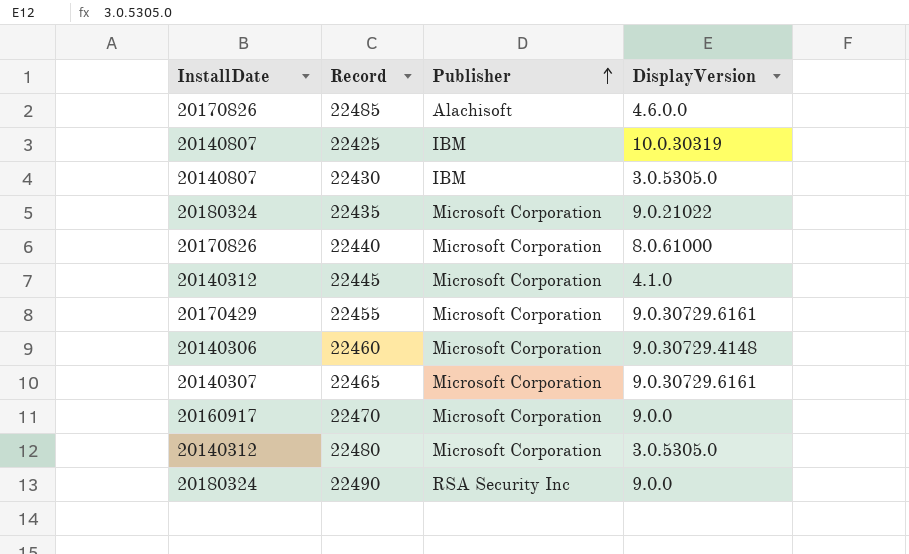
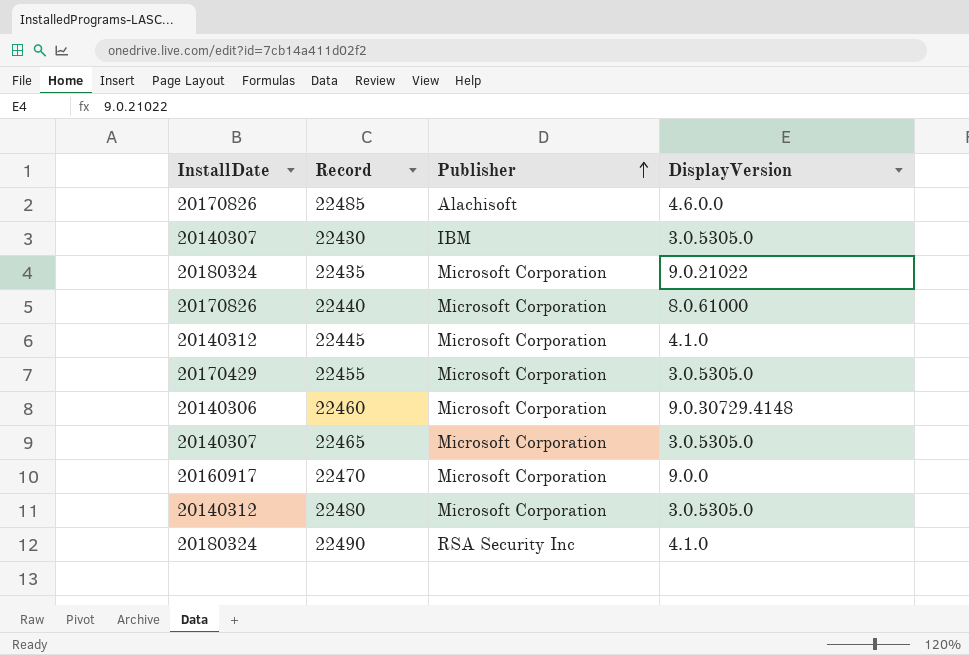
row 22425: 20140807 | IBM | 10.0.30319 -> none
22430 | InstallDate: 20140807 -> 20140307
22455 | DisplayVersion: 9.0.30729.6161 -> 3.0.5305.0
22465 | DisplayVersion: 9.0.30729.6161 -> 3.0.5305.0
22490 | DisplayVersion: 9.0.0 -> 4.1.0

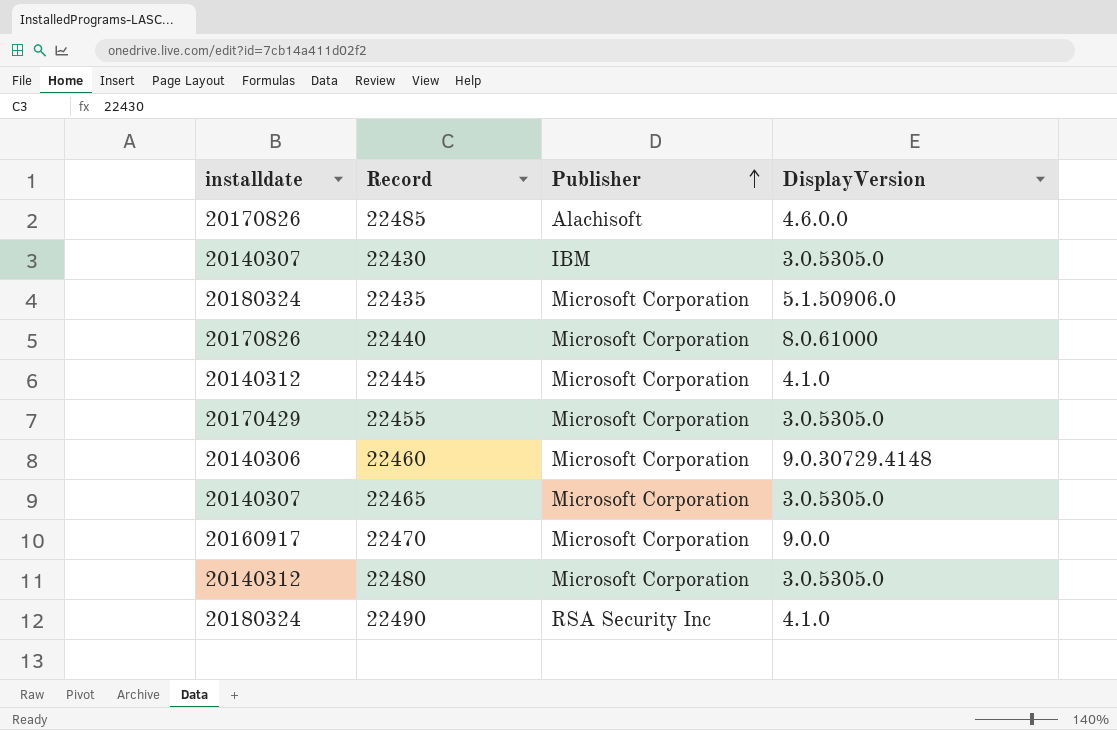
column name: InstallDate -> installdate
22435 | DisplayVersion: 9.0.21022 -> 5.1.50906.0

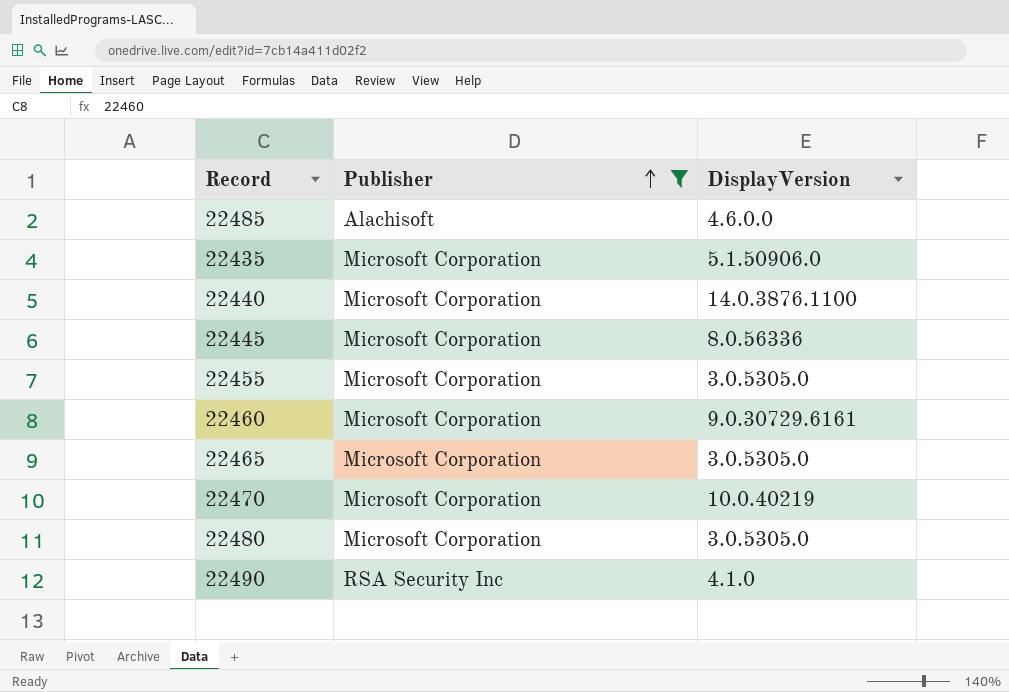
filter: none -> Publisher != IBM
column installdate | position: 1 -> none
22440 | DisplayVersion: 8.0.61000 -> 14.0.3876.1100
22445 | DisplayVersion: 4.1.0 -> 8.0.56336
22460 | DisplayVersion: 9.0.30729.4148 -> 9.0.30729.6161
22470 | DisplayVersion: 9.0.0 -> 10.0.40219

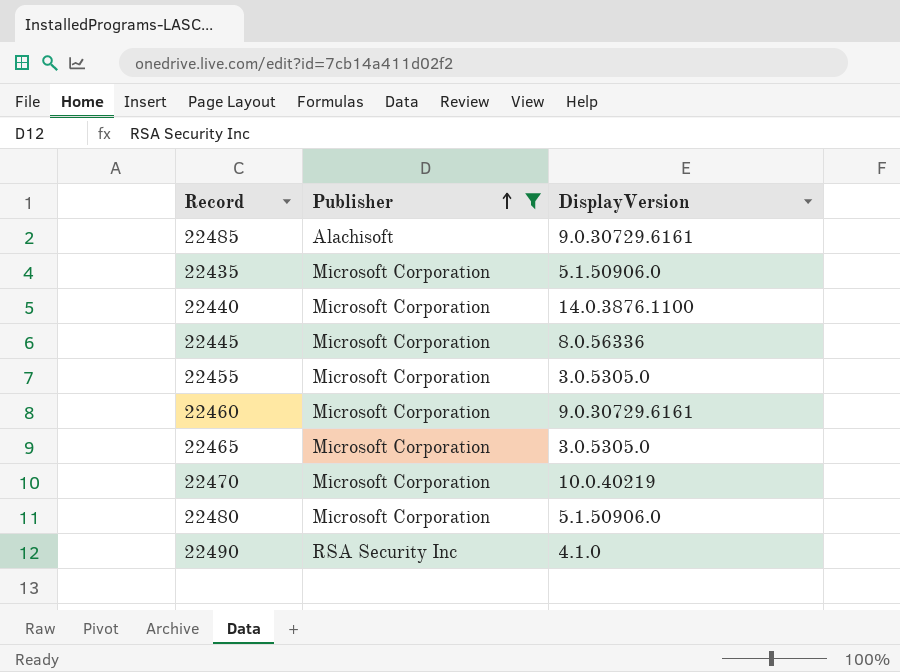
22485 | DisplayVersion: 4.6.0.0 -> 9.0.30729.6161
22480 | DisplayVersion: 3.0.5305.0 -> 5.1.50906.0

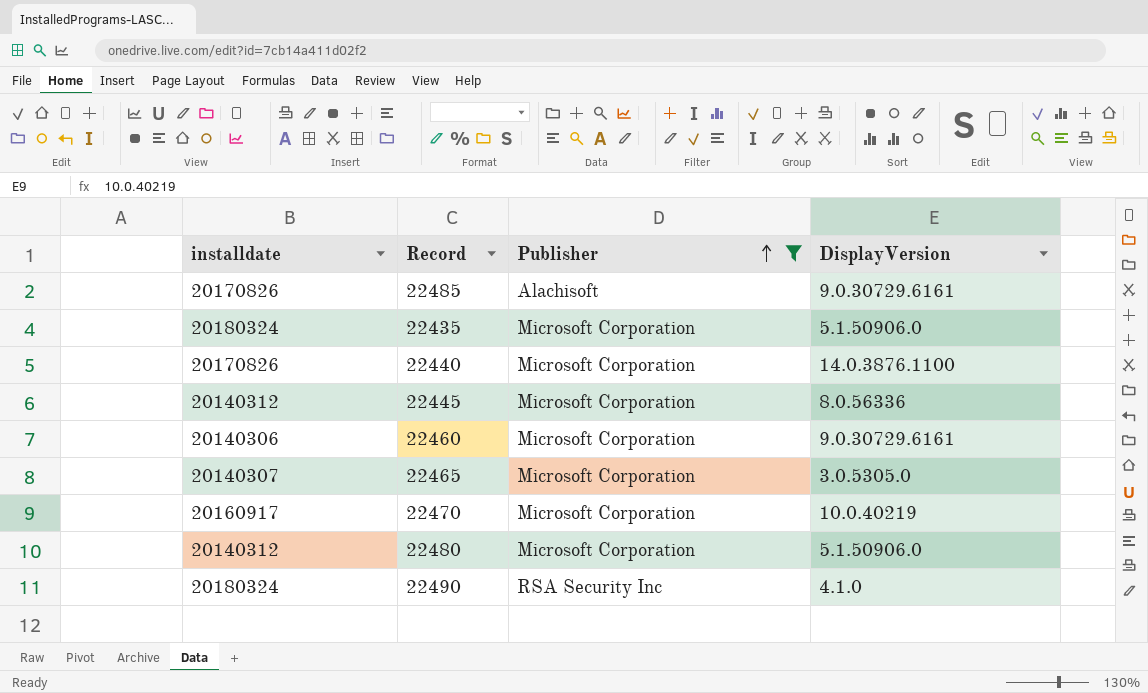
column installdate | position: none -> 1
row 22455: Microsoft Corporation | 3.0.5305.0 -> none

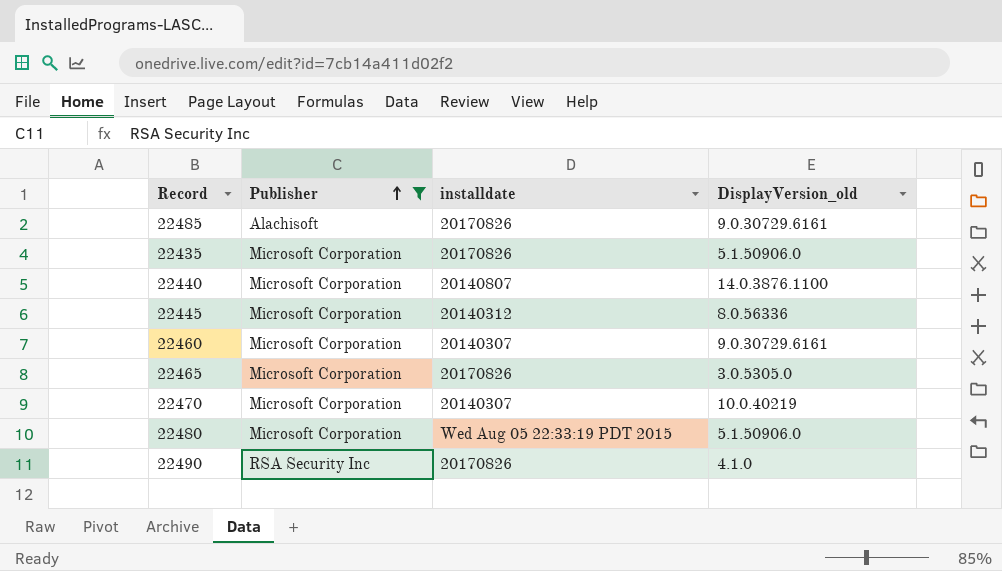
column installdate | position: 1 -> 3
column name: DisplayVersion -> DisplayVersion_old
22435 | installdate: 20180324 -> 20170826
22440 | installdate: 20170826 -> 20140807
22460 | installdate: 20140306 -> 20140307
22465 | installdate: 20140307 -> 20170826
22470 | installdate: 20160917 -> 20140307
22480 | installdate: 20140312 -> Wed Aug 05 22:33:19 PDT 2015
22490 | installdate: 20180324 -> 20170826

